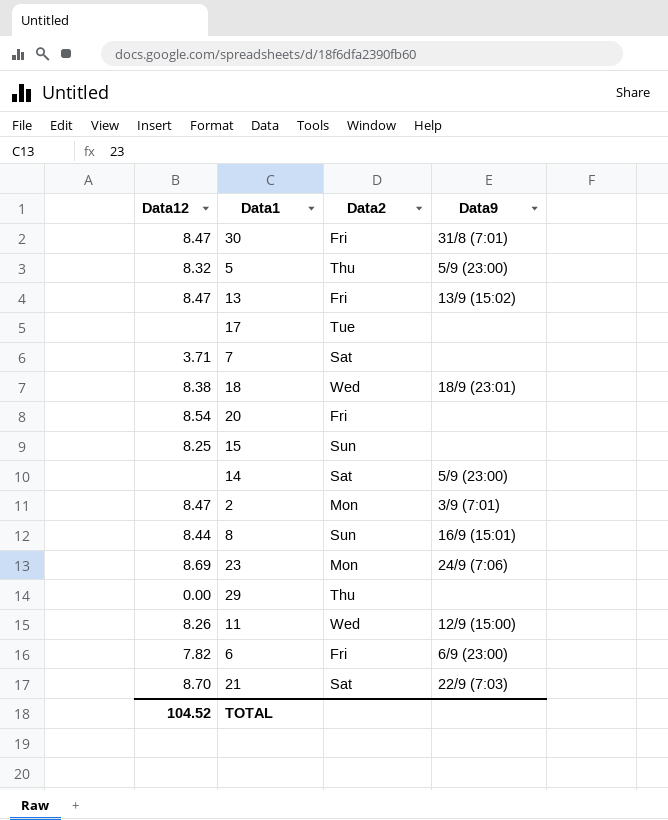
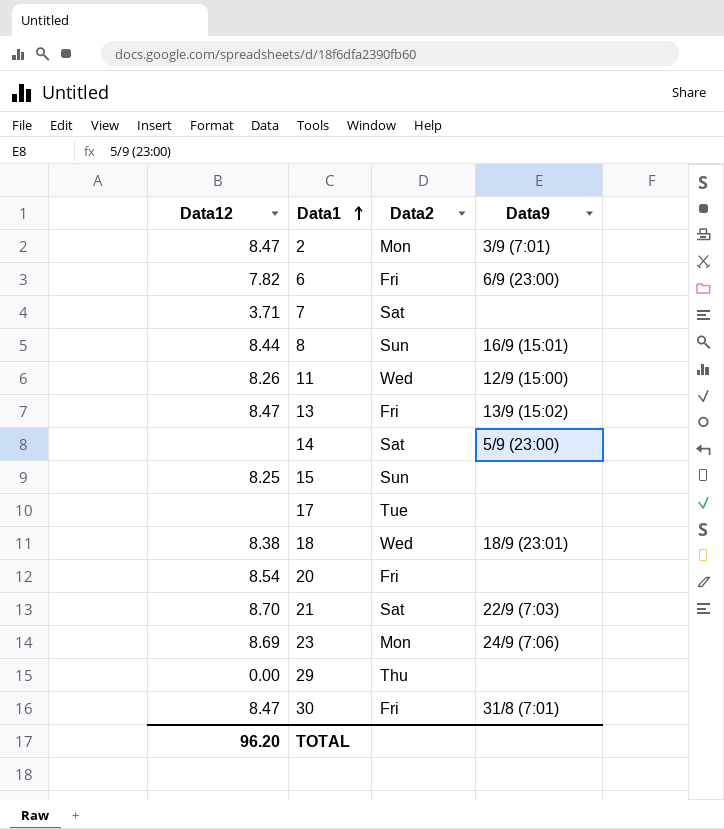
row order: none -> Data1 ascending
row 5: 8.32 | Thu | 5/9 (23:00) -> none
TOTAL | Data12: 104.52 -> 96.20

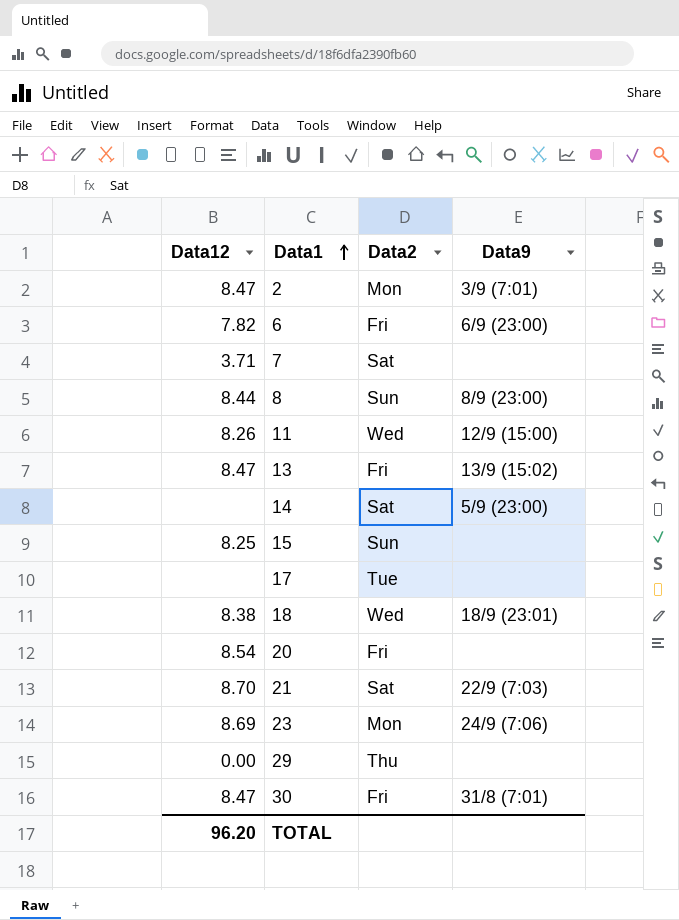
8 | Data9: 16/9 (15:01) -> 8/9 (23:00)

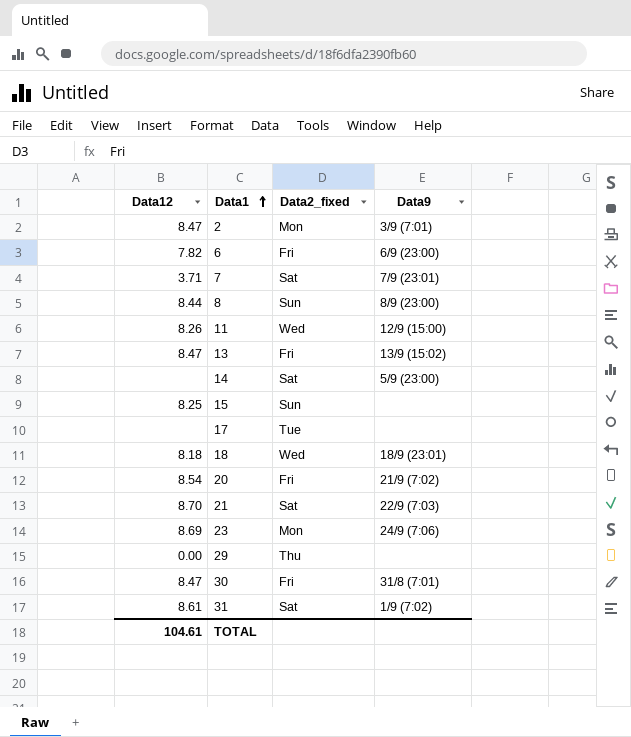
column name: Data2 -> Data2_fixed
7 | Data9: none -> 7/9 (23:01)
18 | Data12: 8.38 -> 8.18
20 | Data9: none -> 21/9 (7:02)
row 31: none -> 8.61 | Sat | 1/9 (7:02)
TOTAL | Data12: 96.20 -> 104.61

